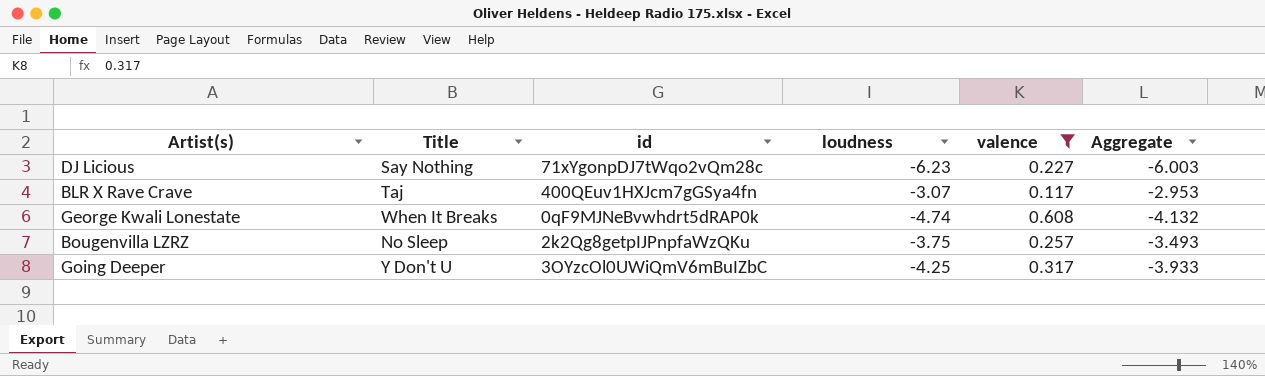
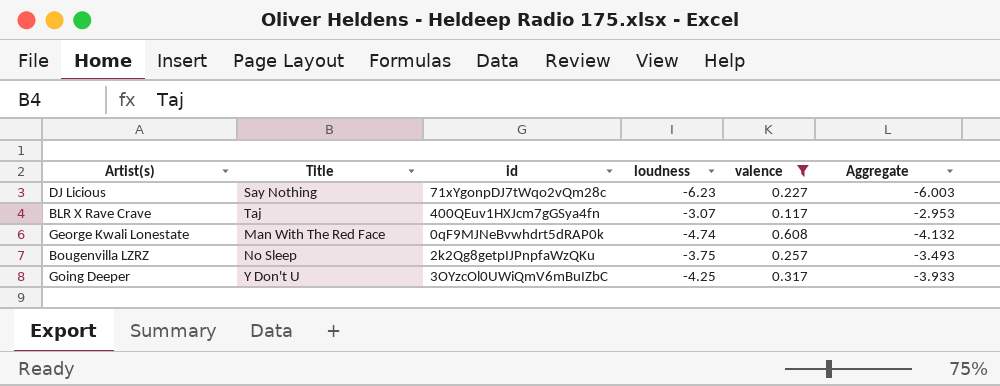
George Kwali Lonestate | Title: When It Breaks -> Man With The Red Face

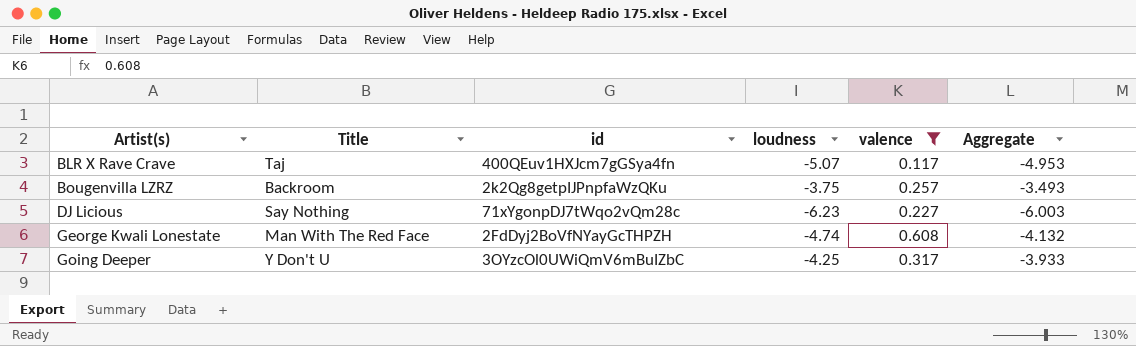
row order: none -> Artist(s) ascending
BLR X Rave Crave | loudness: -3.07 -> -5.07
BLR X Rave Crave | Aggregate: -2.953 -> -4.953
Bougenvilla LZRZ | Title: No Sleep -> Backroom
George Kwali Lonestate | id: 0qF9MJNeBvwhdrt5dRAP0k -> 2FdDyj2BoVfNYayGcTHPZH

